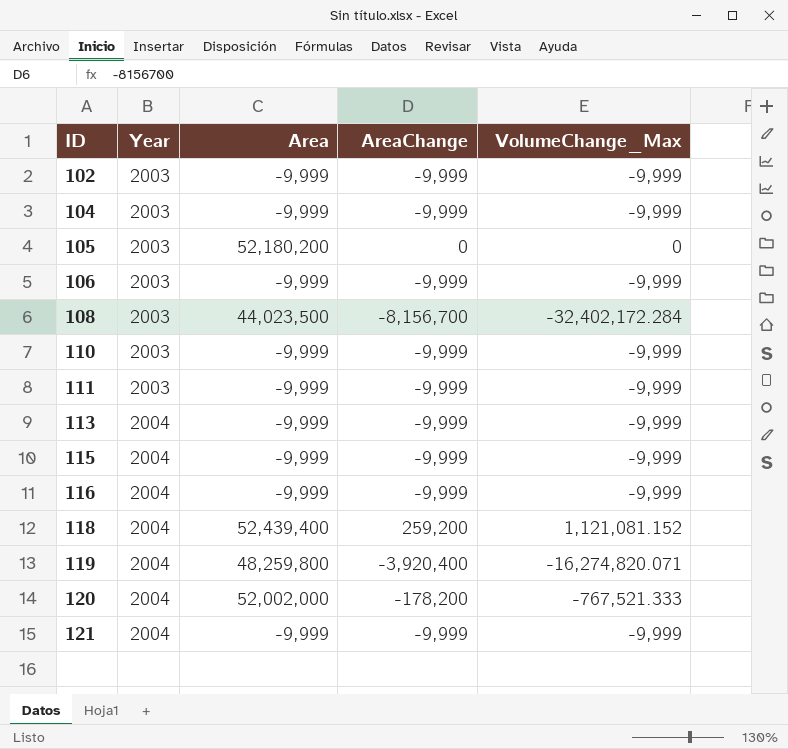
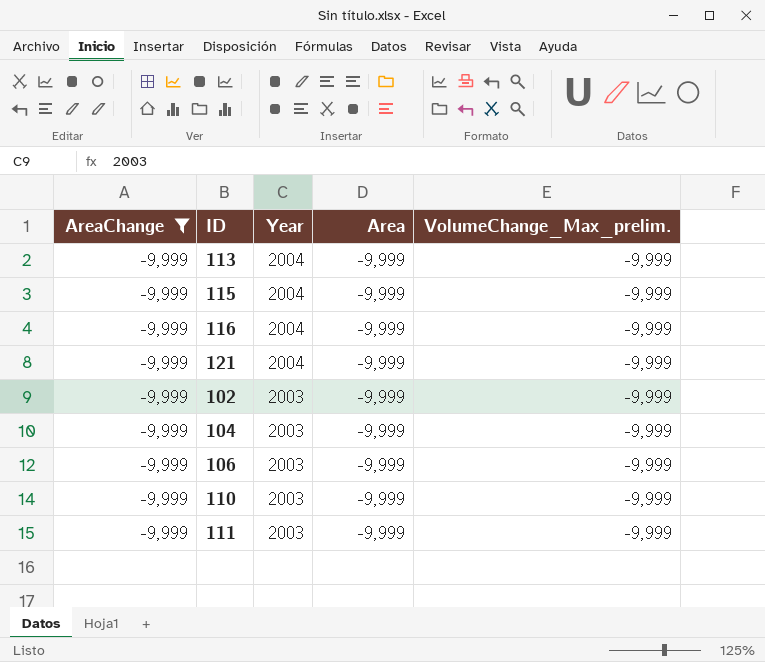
filter: none -> AreaChange = -9,999
row order: ID ascending -> Year descending
column AreaChange | position: 4 -> 1
column name: VolumeChange_Max -> VolumeChange_Max_prelim.

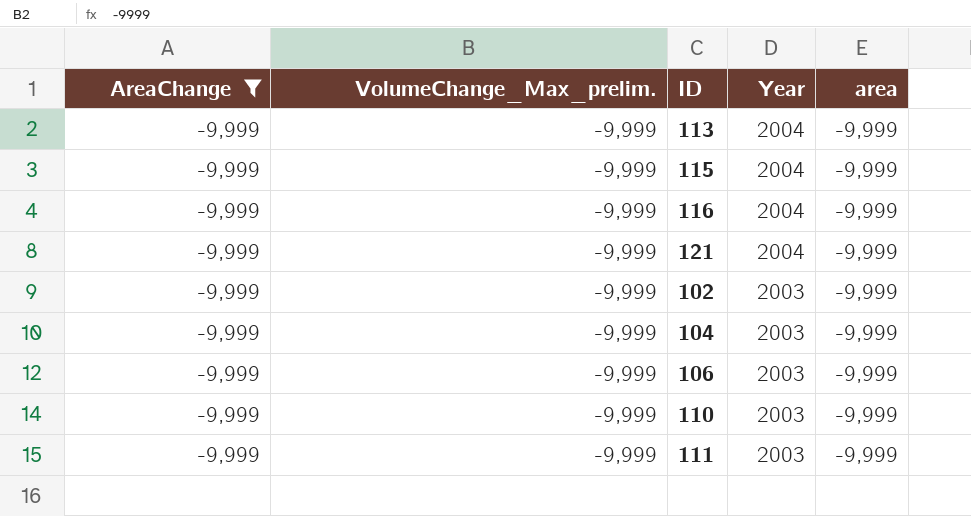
column VolumeChange_Max_prelim. | position: 5 -> 2
column name: Area -> area

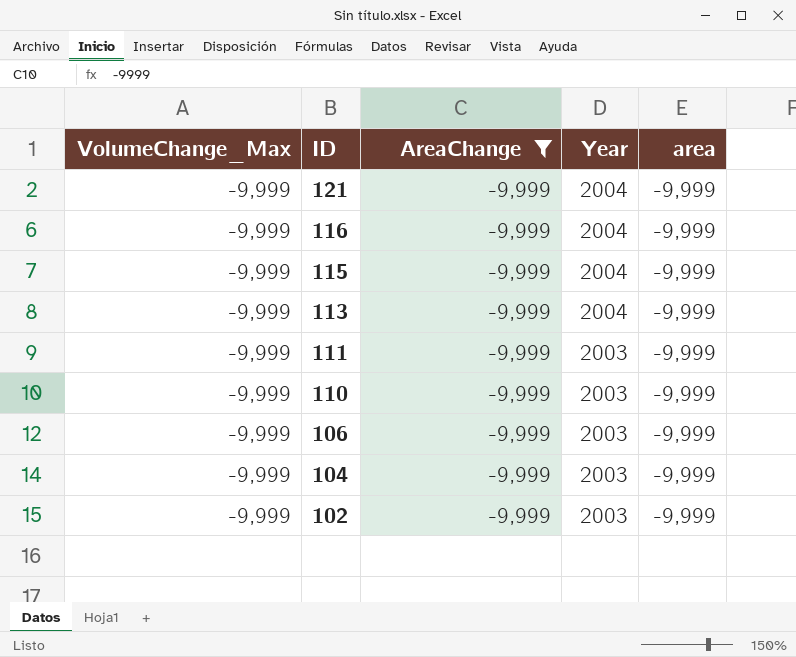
row order: Year descending -> ID descending
column name: VolumeChange_Max_prelim. -> VolumeChange_Max
column AreaChange | position: 1 -> 3

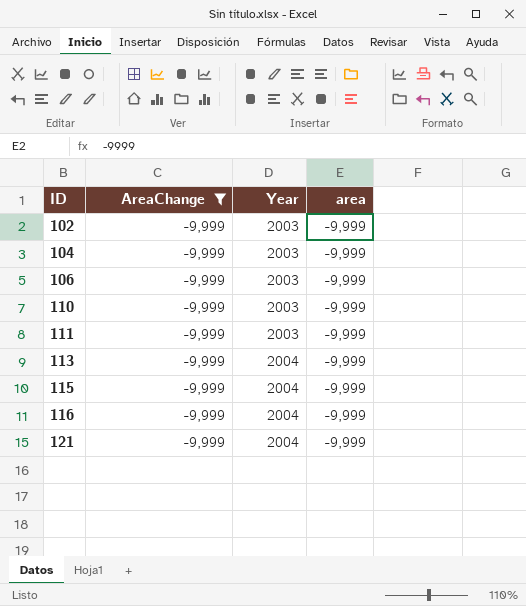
row order: ID descending -> ID ascending
column VolumeChange_Max | position: 1 -> none

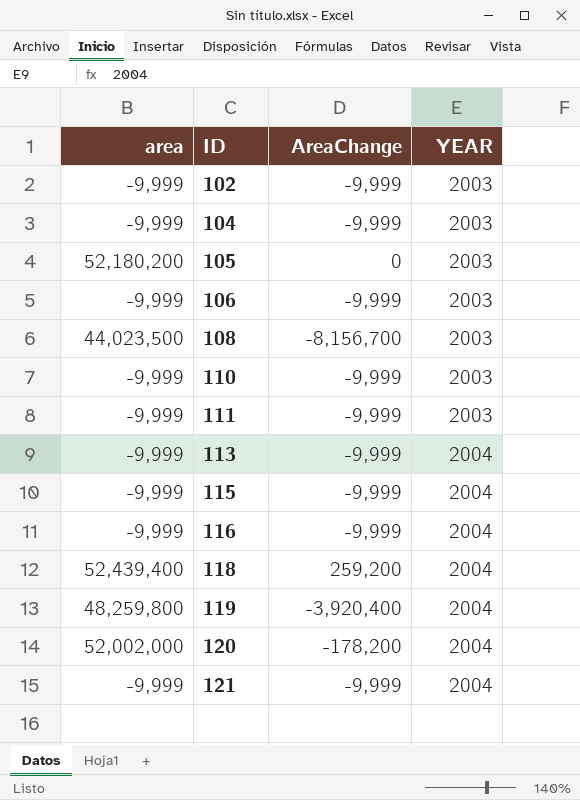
filter: AreaChange = -9,999 -> none
column area | position: 4 -> 1
column name: Year -> YEAR

